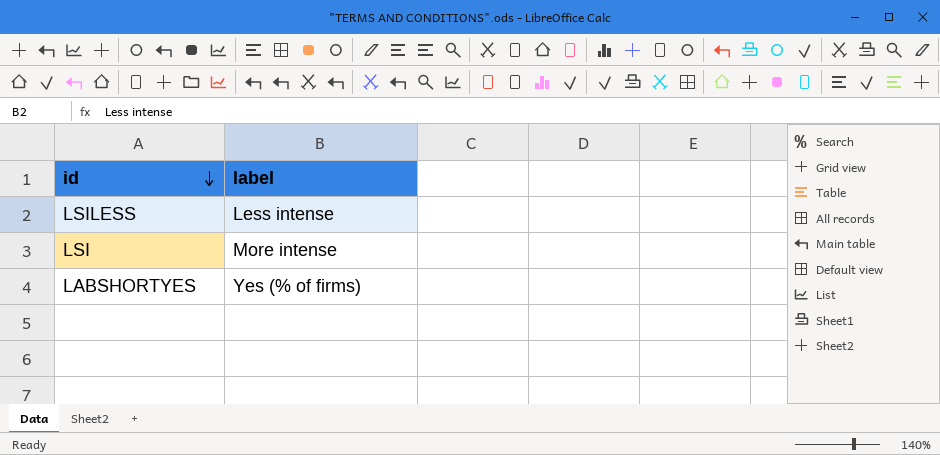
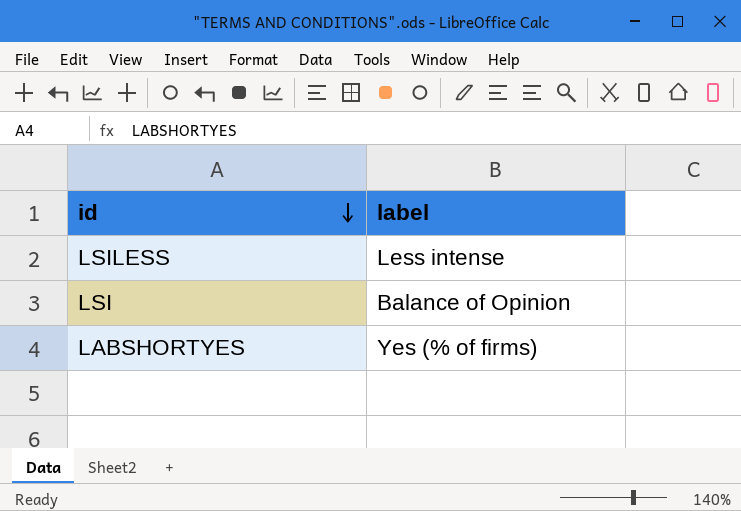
LSI | label: More intense -> Balance of Opinion

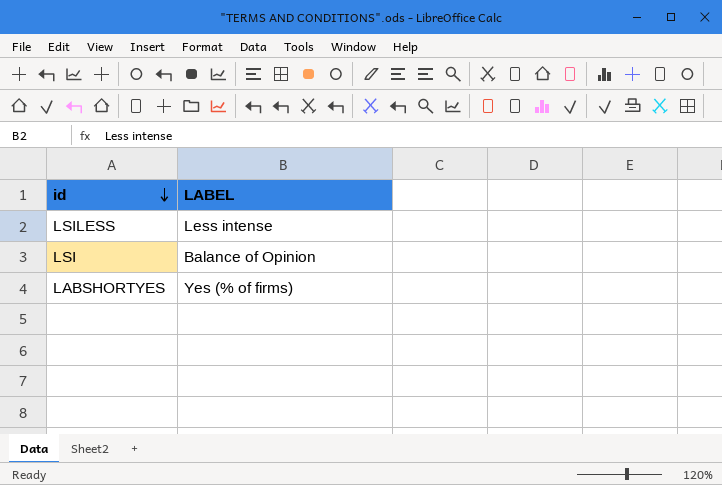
column name: label -> LABEL

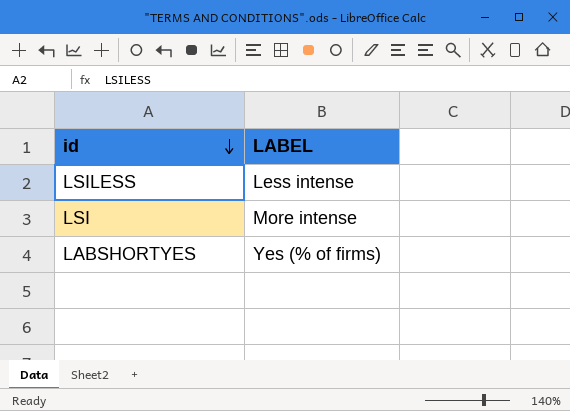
LSI | LABEL: Balance of Opinion -> More intense

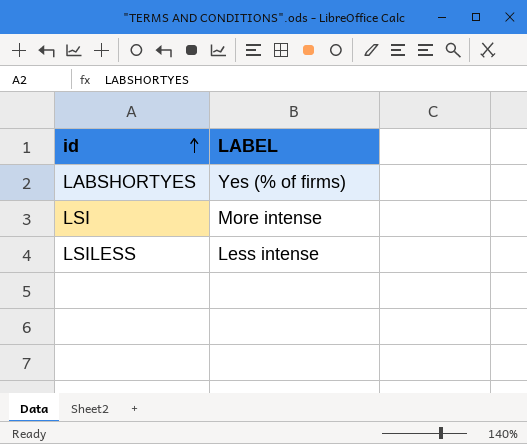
row order: id descending -> id ascending

